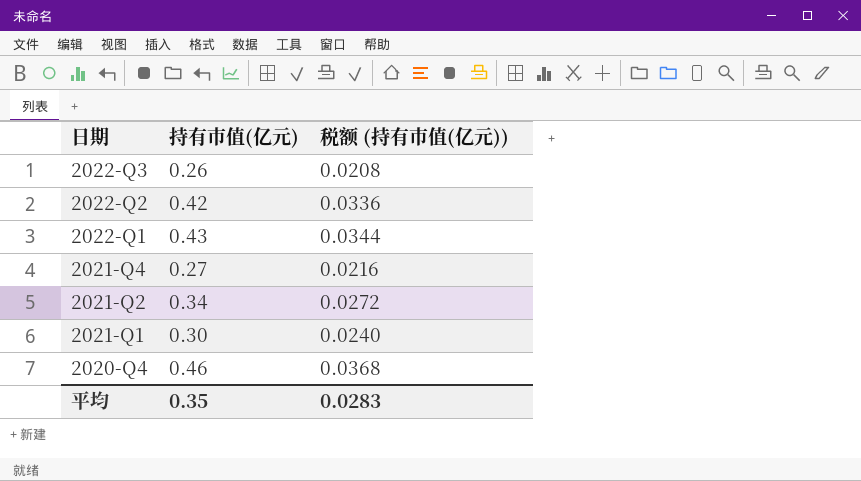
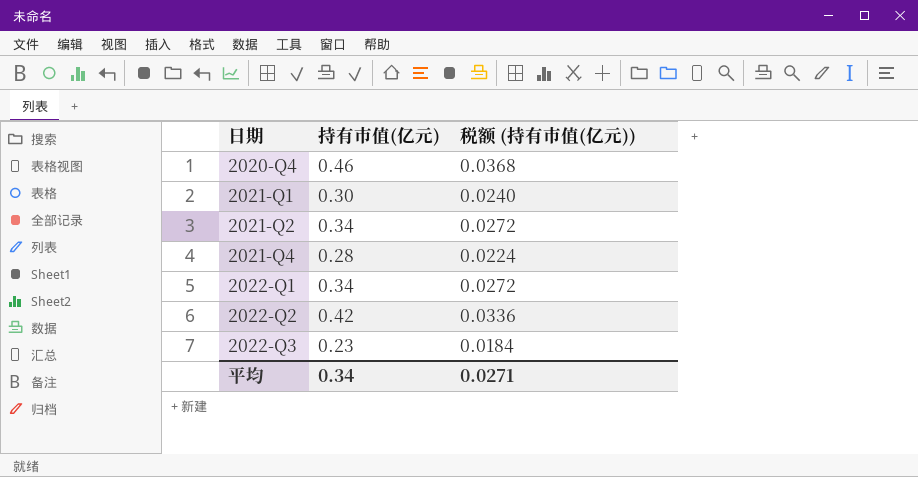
row order: 日期 descending -> 日期 ascending
2021-Q4 | 持有市值(亿元): 0.27 -> 0.28
2021-Q4 | 税额 (持有市值(亿元)): 0.0216 -> 0.0224
2022-Q1 | 持有市值(亿元): 0.43 -> 0.34
2022-Q1 | 税额 (持有市值(亿元)): 0.0344 -> 0.0272
2022-Q3 | 持有市值(亿元): 0.26 -> 0.23
2022-Q3 | 税额 (持有市值(亿元)): 0.0208 -> 0.0184
平均 | 持有市值(亿元): 0.35 -> 0.34
平均 | 税额 (持有市值(亿元)): 0.0283 -> 0.0271

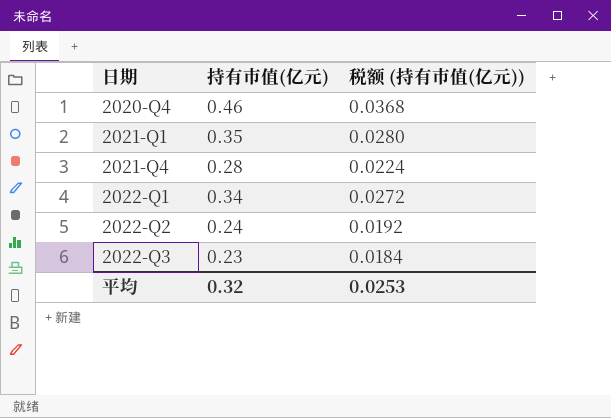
row 2021-Q2: 0.34 | 0.0272 -> none
2021-Q1 | 持有市值(亿元): 0.30 -> 0.35
2021-Q1 | 税额 (持有市值(亿元)): 0.0240 -> 0.0280
2022-Q2 | 持有市值(亿元): 0.42 -> 0.24
2022-Q2 | 税额 (持有市值(亿元)): 0.0336 -> 0.0192
平均 | 持有市值(亿元): 0.34 -> 0.32
平均 | 税额 (持有市值(亿元)): 0.0271 -> 0.0253

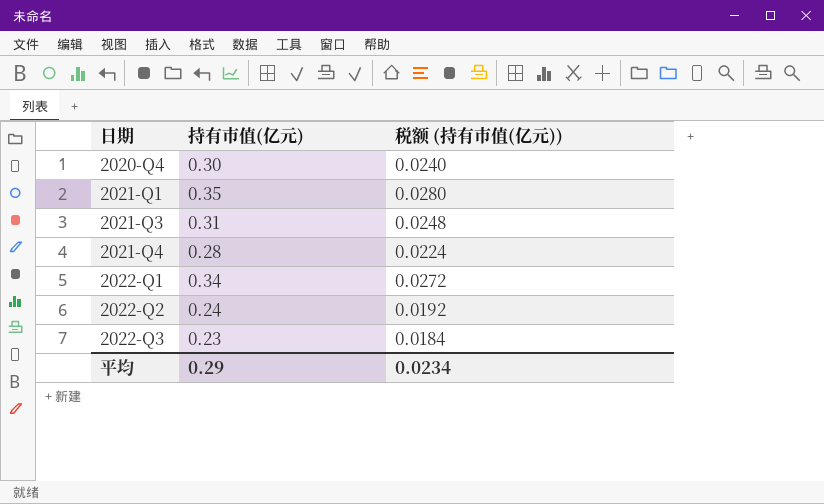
2020-Q4 | 持有市值(亿元): 0.46 -> 0.30
2020-Q4 | 税额 (持有市值(亿元)): 0.0368 -> 0.0240
row 2021-Q3: none -> 0.31 | 0.0248
平均 | 持有市值(亿元): 0.32 -> 0.29
平均 | 税额 (持有市值(亿元)): 0.0253 -> 0.0234

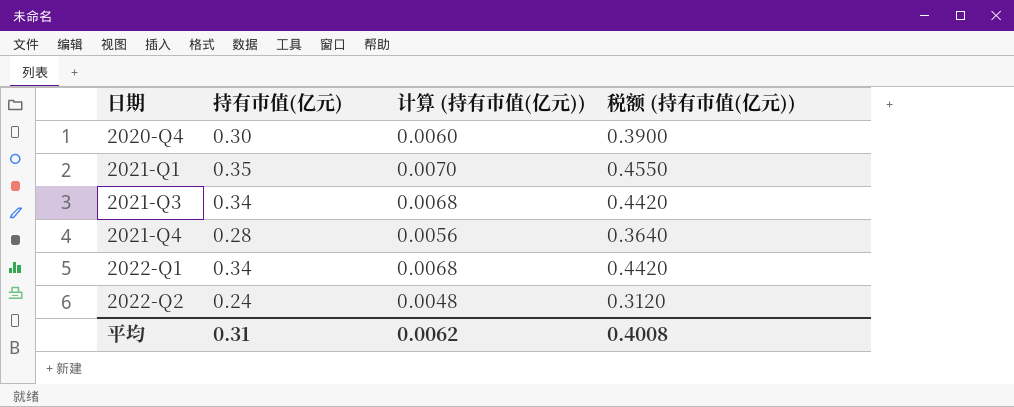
column 计算 (持有市值(亿元)) | formula: none -> [持有市值(亿元)] * 0.02
column 税额 (持有市值(亿元)) | formula: [持有市值(亿元)] * 0.08 -> [持有市值(亿元)] * 1.3
row 2022-Q3: 0.23 | 0.0184 -> none
2021-Q3 | 持有市值(亿元): 0.31 -> 0.34
平均 | 持有市值(亿元): 0.29 -> 0.31
平均 | 税额 (持有市值(亿元)): 0.0234 -> 0.4008

